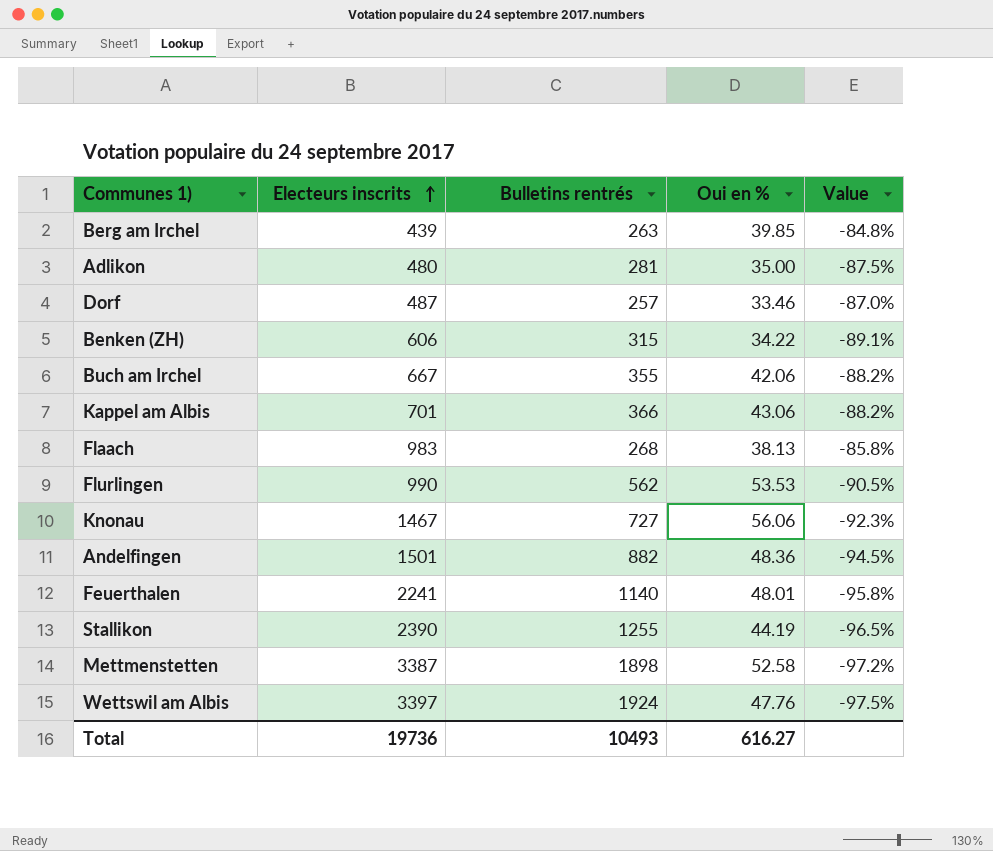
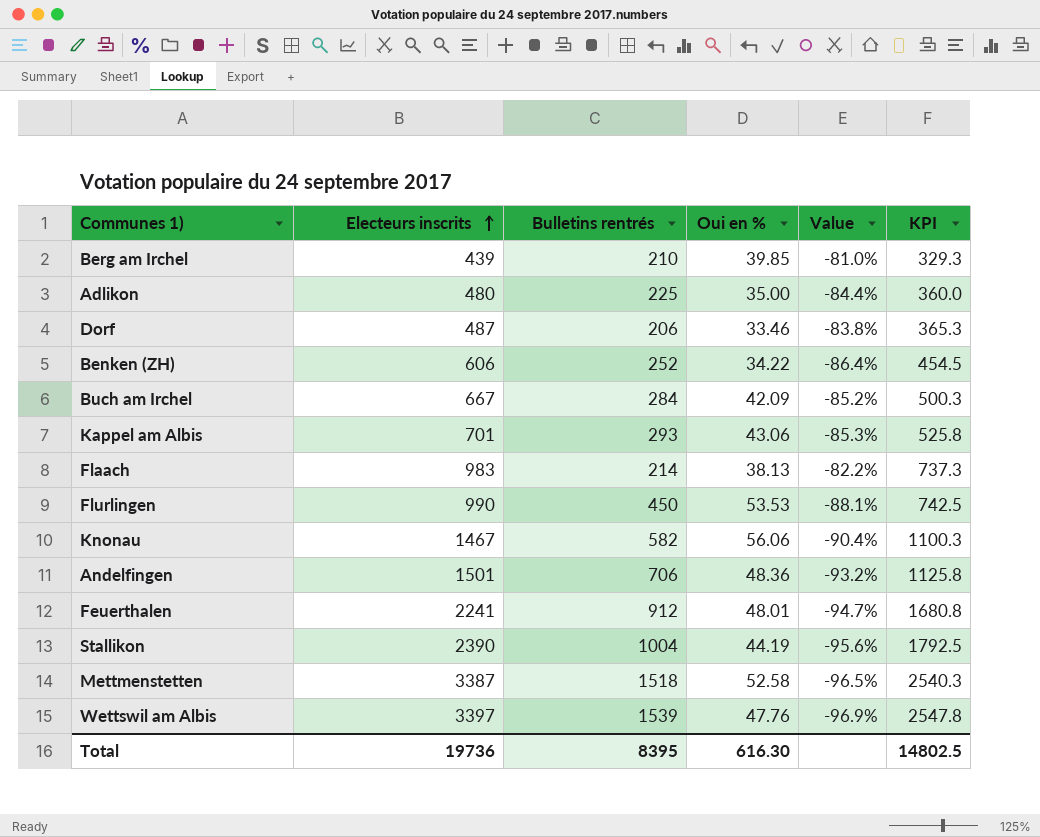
column KPI | formula: none -> [Electeurs inscrits] * 0.75
Berg am Irchel | Bulletins rentrés: 263 -> 210
Berg am Irchel | Value: -84.8% -> -81.0%
Adlikon | Bulletins rentrés: 281 -> 225
Adlikon | Value: -87.5% -> -84.4%
Dorf | Bulletins rentrés: 257 -> 206
Dorf | Value: -87.0% -> -83.8%
Benken (ZH) | Bulletins rentrés: 315 -> 252
Benken (ZH) | Value: -89.1% -> -86.4%
Buch am Irchel | Bulletins rentrés: 355 -> 284
Buch am Irchel | Oui en %: 42.06 -> 42.09
Buch am Irchel | Value: -88.2% -> -85.2%
Kappel am Albis | Bulletins rentrés: 366 -> 293
Kappel am Albis | Value: -88.2% -> -85.3%
Flaach | Bulletins rentrés: 268 -> 214
Flaach | Value: -85.8% -> -82.2%
Flurlingen | Bulletins rentrés: 562 -> 450
Flurlingen | Value: -90.5% -> -88.1%
Knonau | Bulletins rentrés: 727 -> 582
Knonau | Value: -92.3% -> -90.4%
Andelfingen | Bulletins rentrés: 882 -> 706
Andelfingen | Value: -94.5% -> -93.2%
Feuerthalen | Bulletins rentrés: 1140 -> 912
Feuerthalen | Value: -95.8% -> -94.7%
Stallikon | Bulletins rentrés: 1255 -> 1004
Stallikon | Value: -96.5% -> -95.6%
Mettmenstetten | Bulletins rentrés: 1898 -> 1518
Mettmenstetten | Value: -97.2% -> -96.5%
Wettswil am Albis | Bulletins rentrés: 1924 -> 1539
Wettswil am Albis | Value: -97.5% -> -96.9%
Total | Bulletins rentrés: 10493 -> 8395
Total | Oui en %: 616.27 -> 616.30

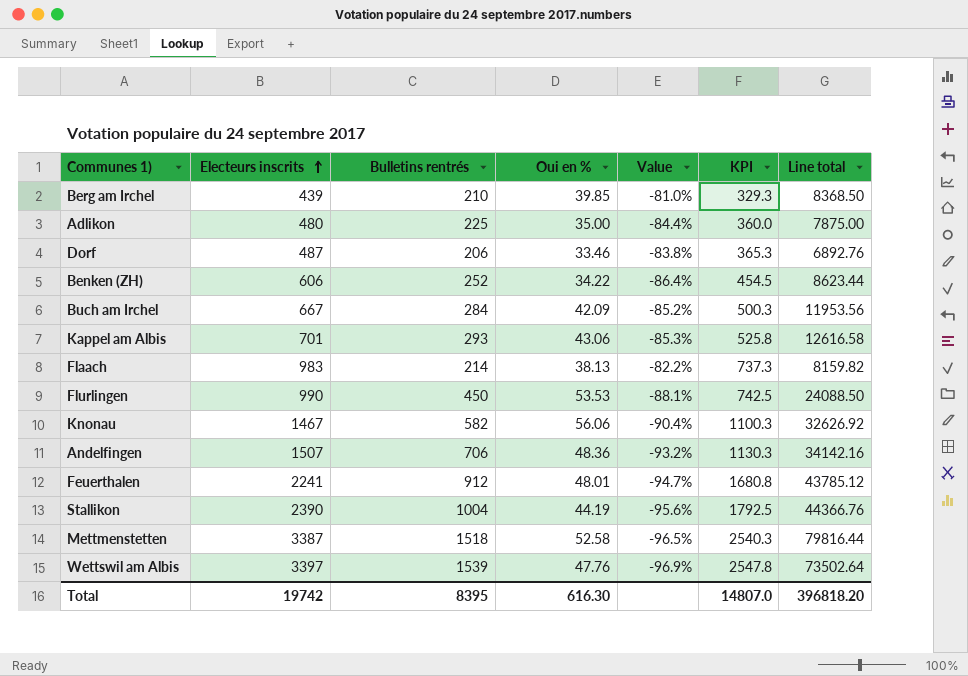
column Line total | formula: none -> [Bulletins rentrés] * [Oui en %]
Andelfingen | Electeurs inscrits: 1501 -> 1507
Andelfingen | KPI: 1125.8 -> 1130.3
Total | Electeurs inscrits: 19736 -> 19742
Total | KPI: 14802.5 -> 14807.0

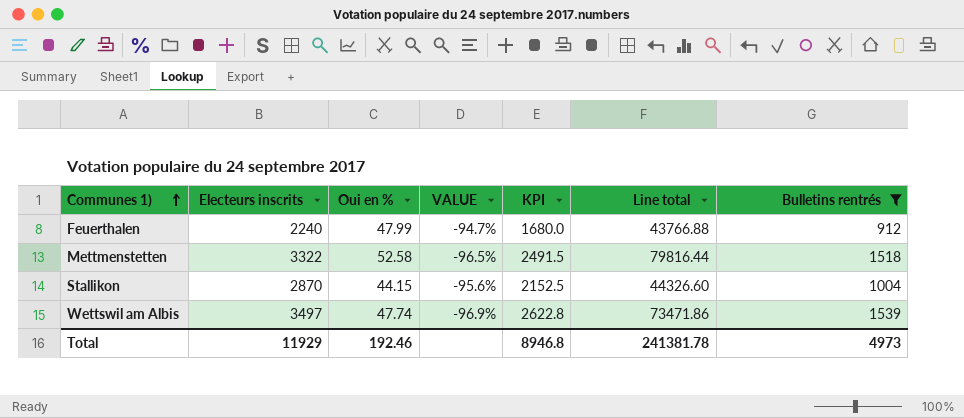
filter: none -> Bulletins rentrés >= 912
row order: Electeurs inscrits ascending -> Communes 1) ascending
column name: Value -> VALUE
column Bulletins rentrés | position: 3 -> 7
Feuerthalen | Electeurs inscrits: 2241 -> 2240
Feuerthalen | Oui en %: 48.01 -> 47.99
Feuerthalen | KPI: 1680.8 -> 1680.0
Feuerthalen | Line total: 43785.12 -> 43766.88
Mettmenstetten | Electeurs inscrits: 3387 -> 3322
Mettmenstetten | KPI: 2540.3 -> 2491.5
Stallikon | Electeurs inscrits: 2390 -> 2870
Stallikon | Oui en %: 44.19 -> 44.15
Stallikon | KPI: 1792.5 -> 2152.5
Stallikon | Line total: 44366.76 -> 44326.60
Wettswil am Albis | Electeurs inscrits: 3397 -> 3497
Wettswil am Albis | Oui en %: 47.76 -> 47.74
Wettswil am Albis | KPI: 2547.8 -> 2622.8
Wettswil am Albis | Line total: 73502.64 -> 73471.86
Total | Electeurs inscrits: 19742 -> 11929
Total | Oui en %: 616.30 -> 192.46
Total | KPI: 14807.0 -> 8946.8
Total | Line total: 396818.20 -> 241381.78
Total | Bulletins rentrés: 8395 -> 4973

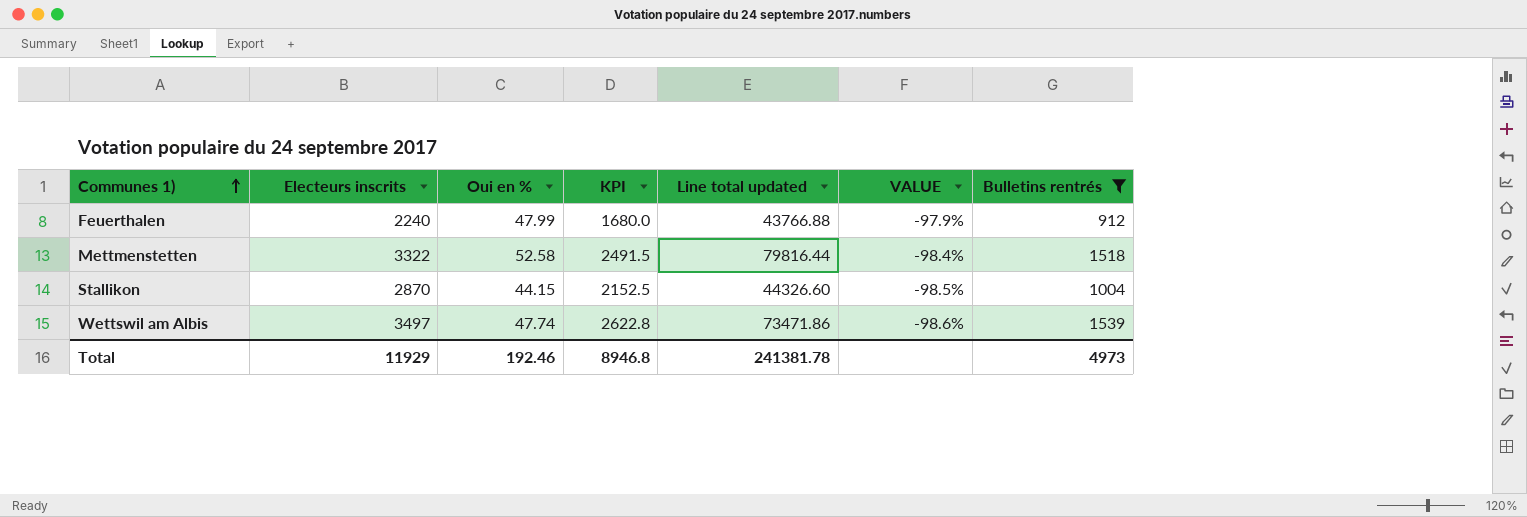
column name: Line total -> Line total updated
column VALUE | formula: ([Oui en %] - [Bulletins rentrés]) / [Bulletins rentrés] -> ([Oui en %] - [Electeurs inscrits]) / [Electeurs inscrits]
column VALUE | position: 4 -> 6

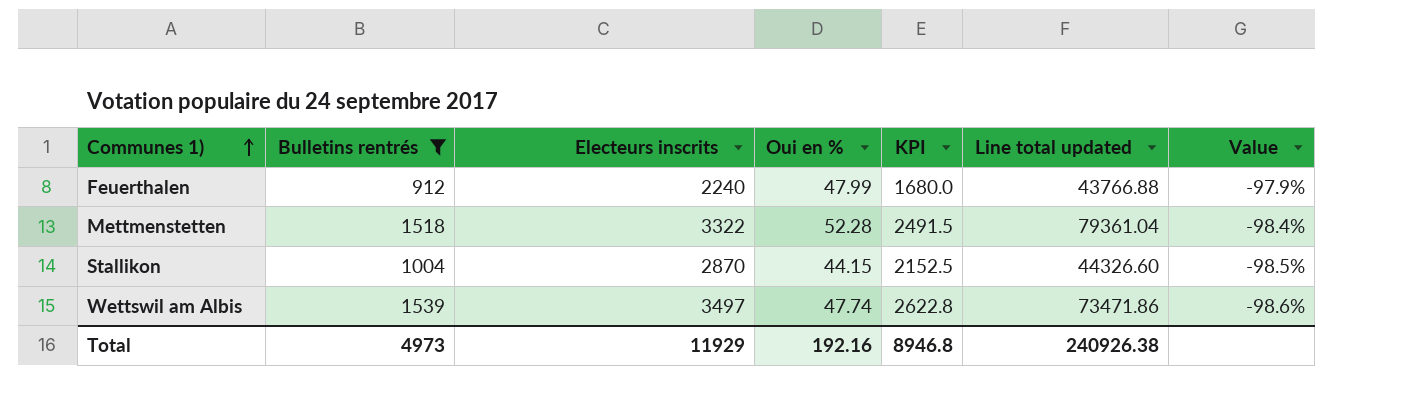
column Bulletins rentrés | position: 7 -> 2
column name: VALUE -> Value
Mettmenstetten | Oui en %: 52.58 -> 52.28
Mettmenstetten | Line total updated: 79816.44 -> 79361.04
Total | Oui en %: 192.46 -> 192.16
Total | Line total updated: 241381.78 -> 240926.38

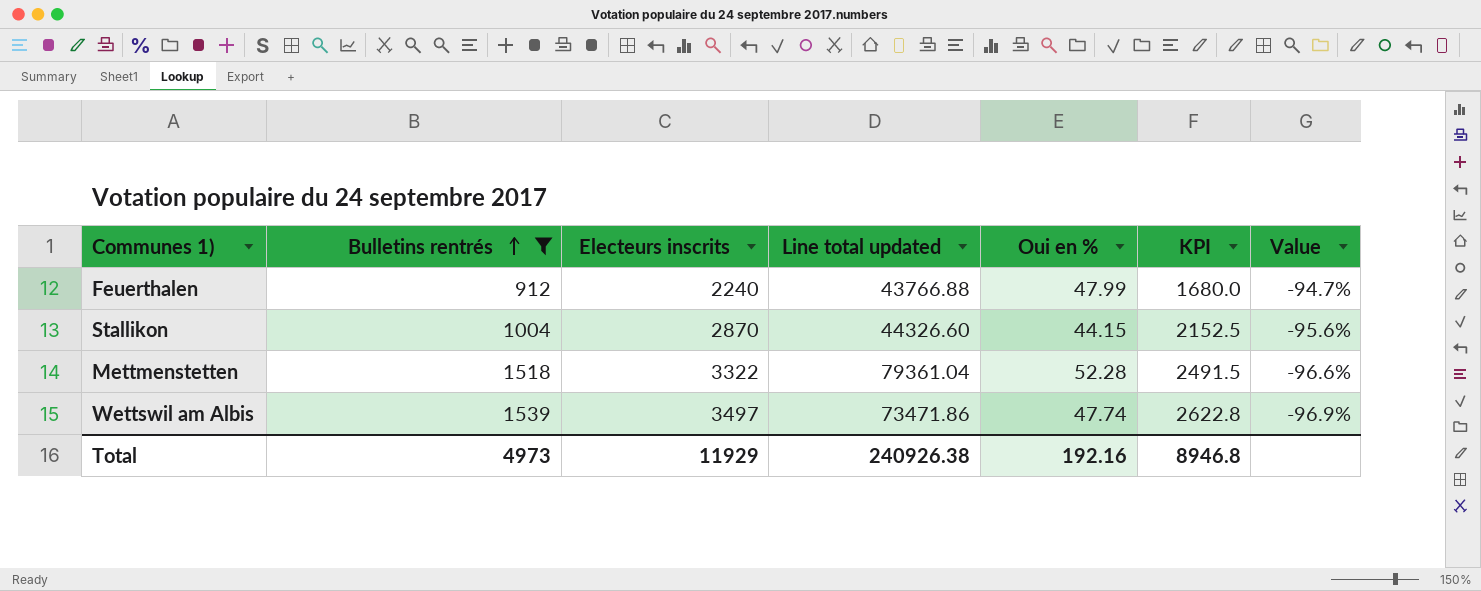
row order: Communes 1) ascending -> Bulletins rentrés ascending
column Line total updated | position: 6 -> 4
column Value | formula: ([Oui en %] - [Electeurs inscrits]) / [Electeurs inscrits] -> ([Oui en %] - [Bulletins rentrés]) / [Bulletins rentrés]

